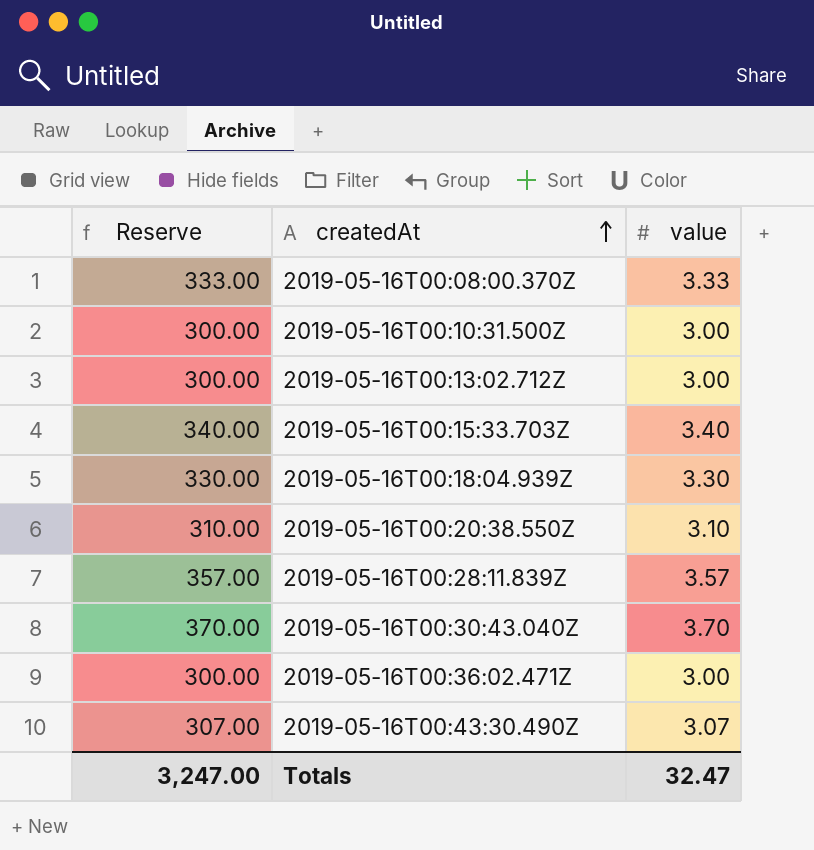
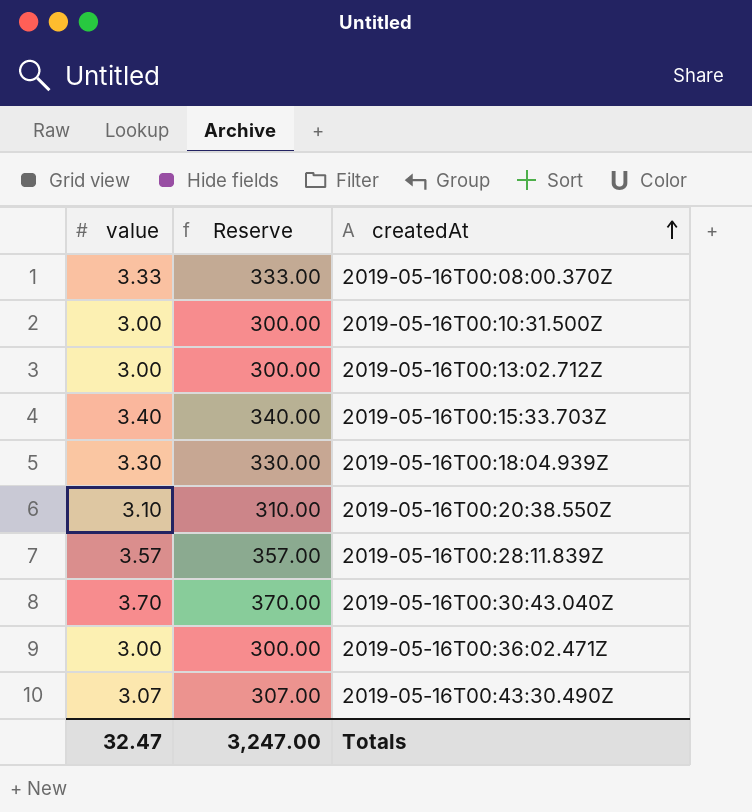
column value | position: 3 -> 1

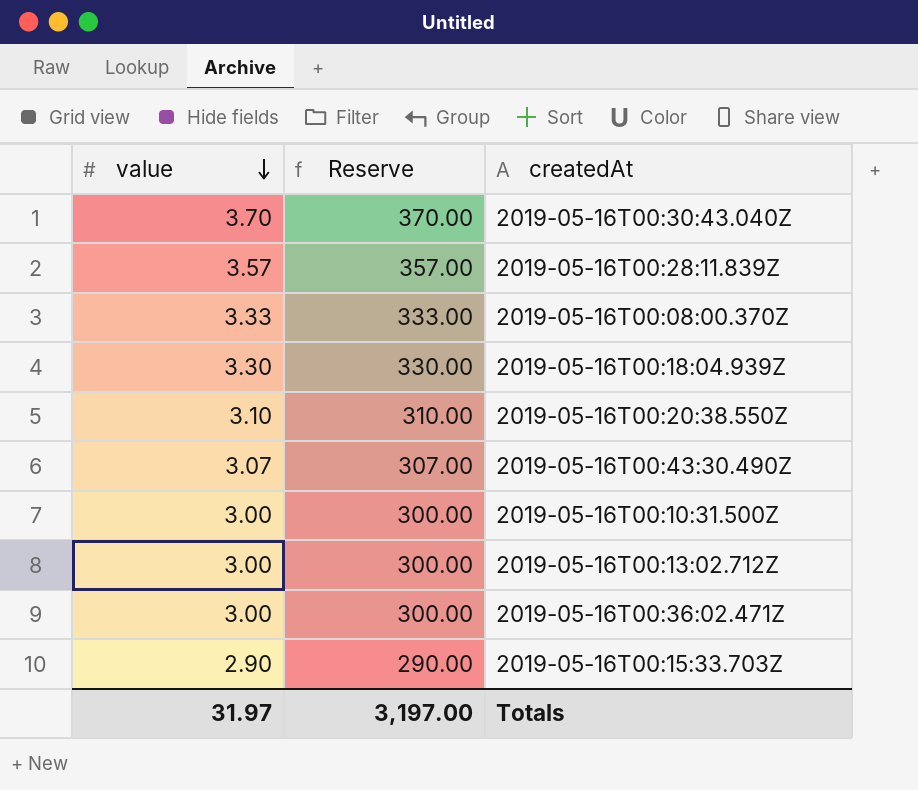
row order: createdAt ascending -> value descending
2019-05-16T00:15:33.703Z | value: 3.40 -> 2.90
2019-05-16T00:15:33.703Z | Reserve: 340.00 -> 290.00
Totals | value: 32.47 -> 31.97
Totals | Reserve: 3,247.00 -> 3,197.00

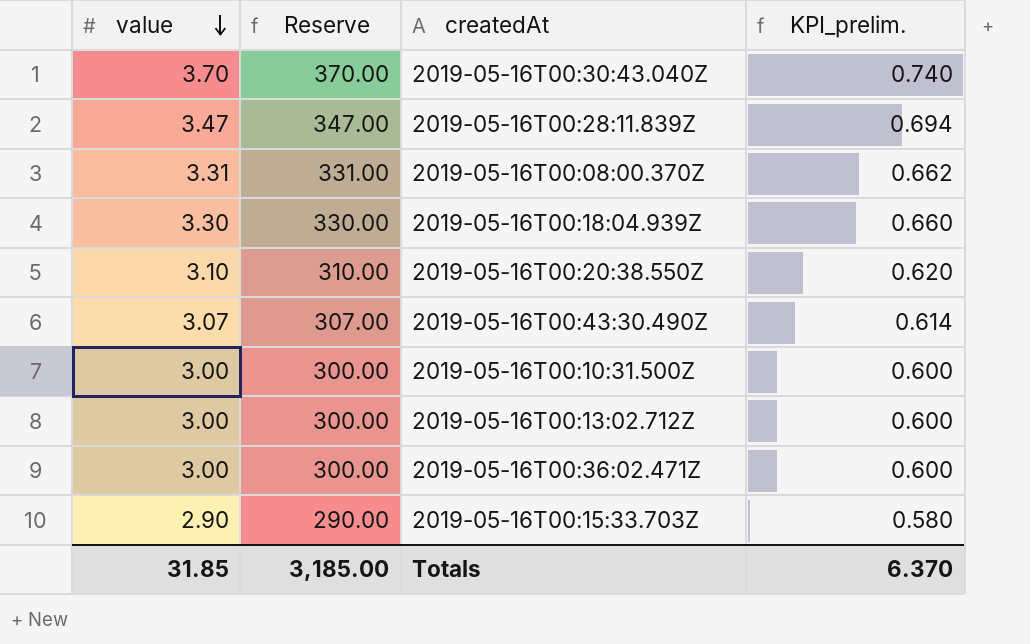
column KPI_prelim. | formula: none -> [value] * 0.2
2019-05-16T00:28:11.839Z | value: 3.57 -> 3.47
2019-05-16T00:28:11.839Z | Reserve: 357.00 -> 347.00
2019-05-16T00:08:00.370Z | value: 3.33 -> 3.31
2019-05-16T00:08:00.370Z | Reserve: 333.00 -> 331.00
Totals | value: 31.97 -> 31.85
Totals | Reserve: 3,197.00 -> 3,185.00

